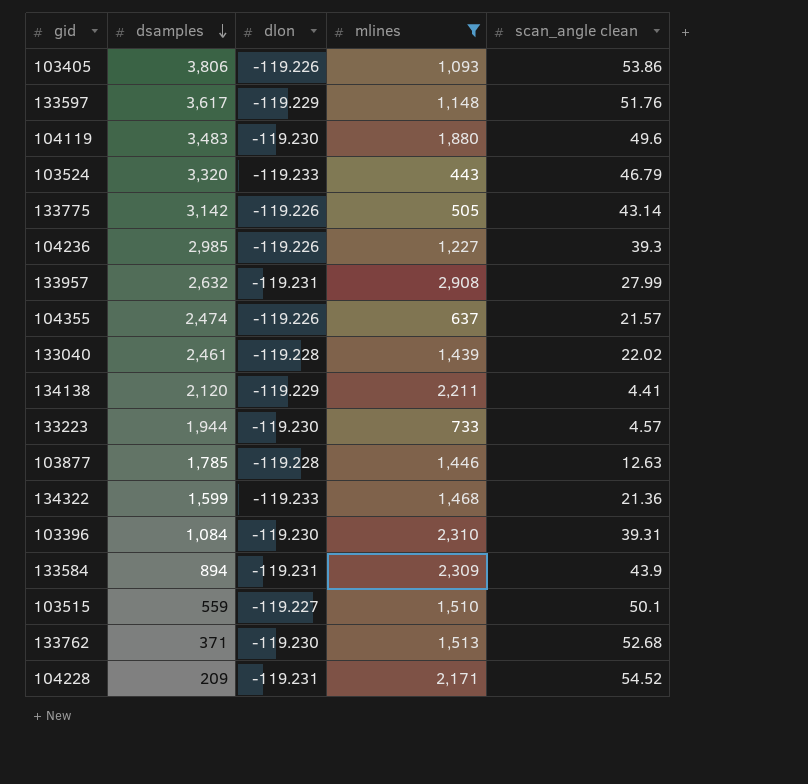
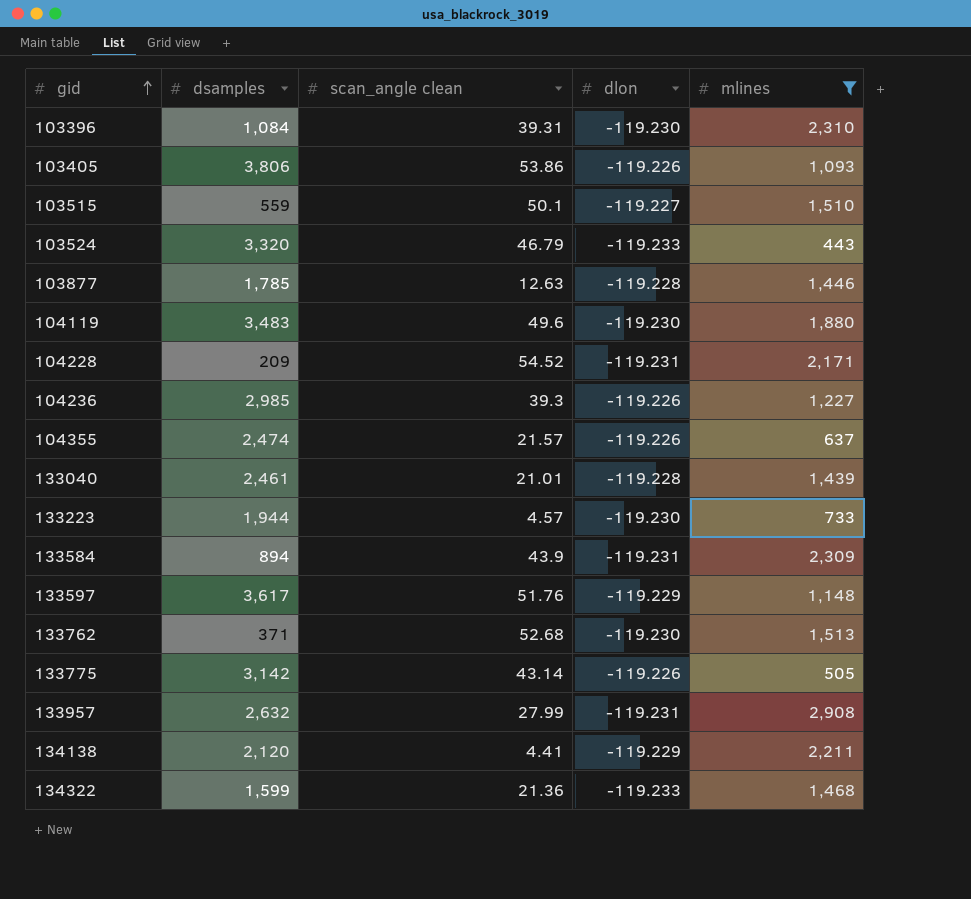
row order: dsamples descending -> gid ascending
column scan_angle clean | position: 5 -> 3
133040 | scan_angle clean: 22.02 -> 21.01

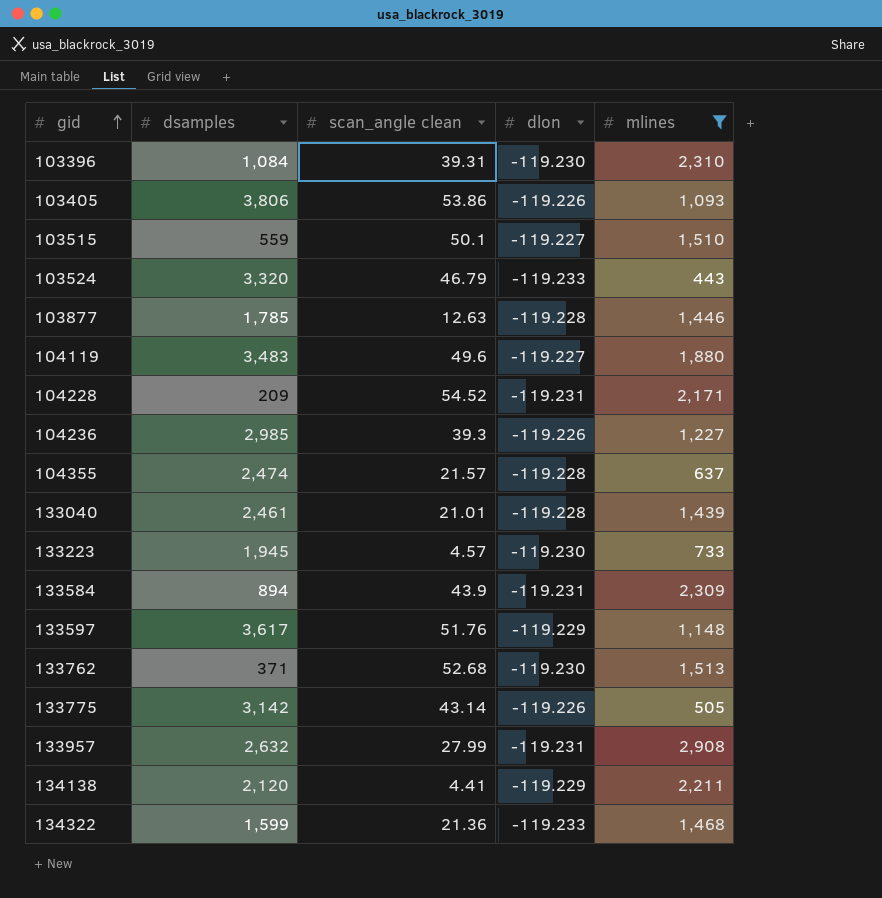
104119 | dlon: -119.230 -> -119.227
104355 | dlon: -119.226 -> -119.228
133223 | dsamples: 1,944 -> 1,945

